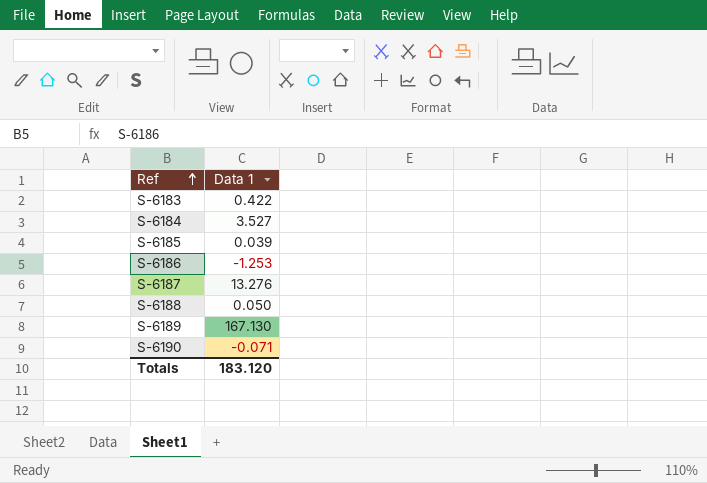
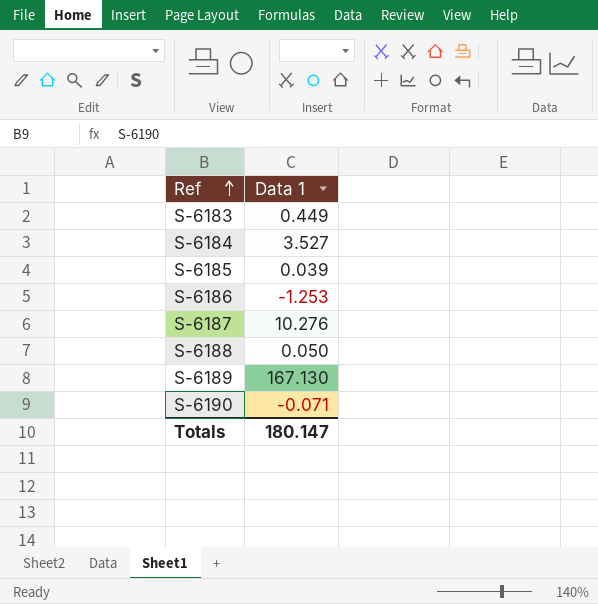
S-6183 | Data 1: 0.422 -> 0.449
S-6187 | Data 1: 13.276 -> 10.276
Totals | Data 1: 183.120 -> 180.147

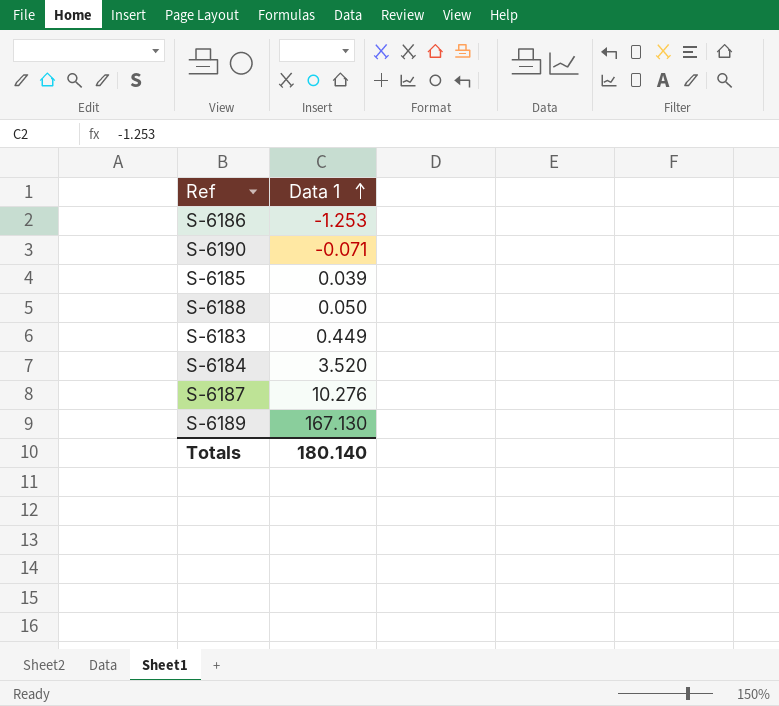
row order: Ref ascending -> Data 1 ascending
S-6184 | Data 1: 3.527 -> 3.520
Totals | Data 1: 180.147 -> 180.140

